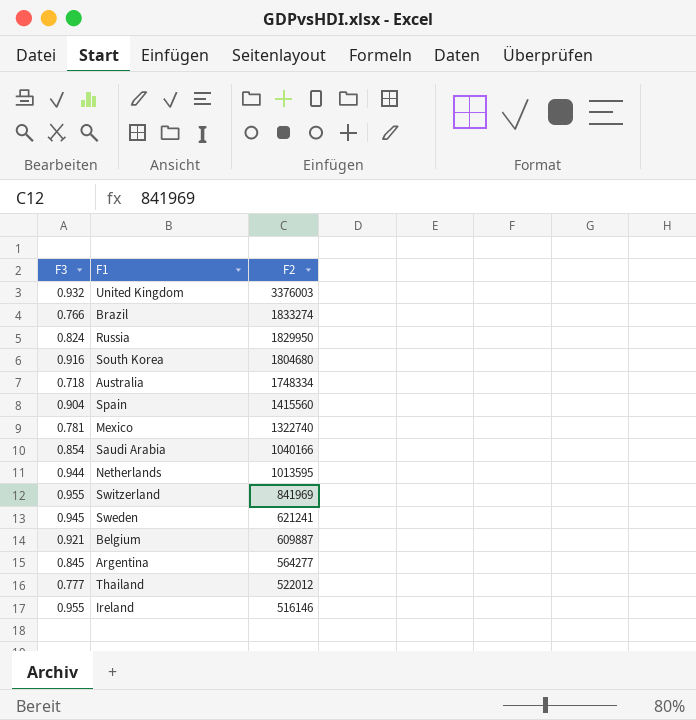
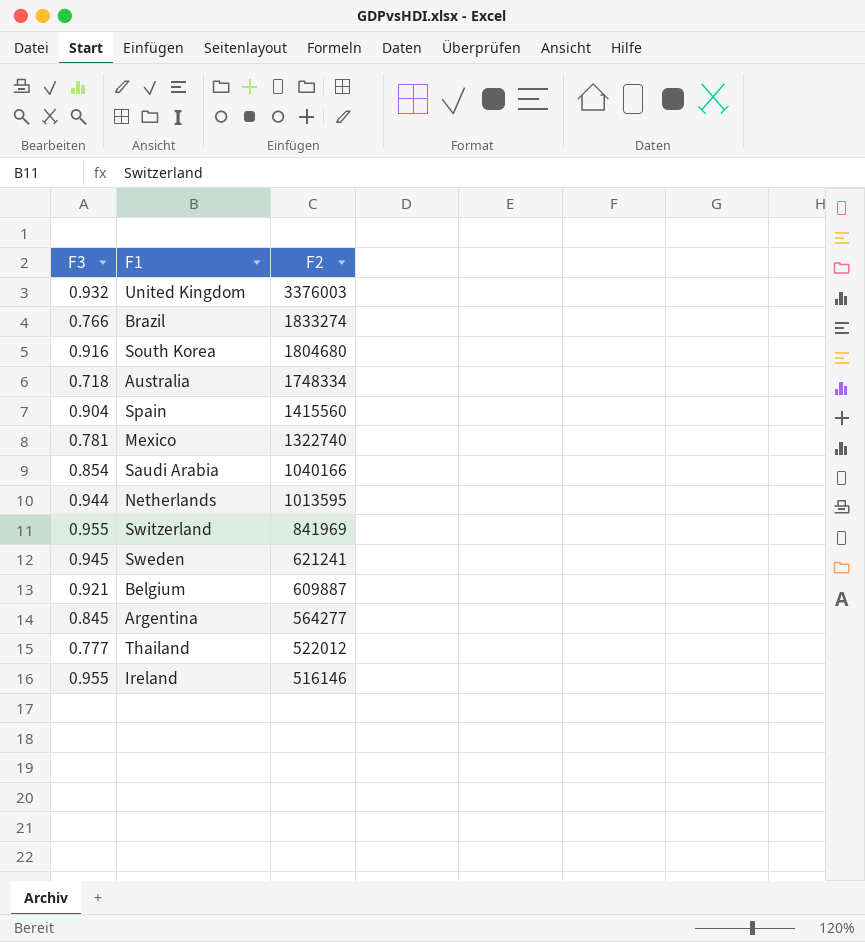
row Russia: 0.824 | 1829950 -> none

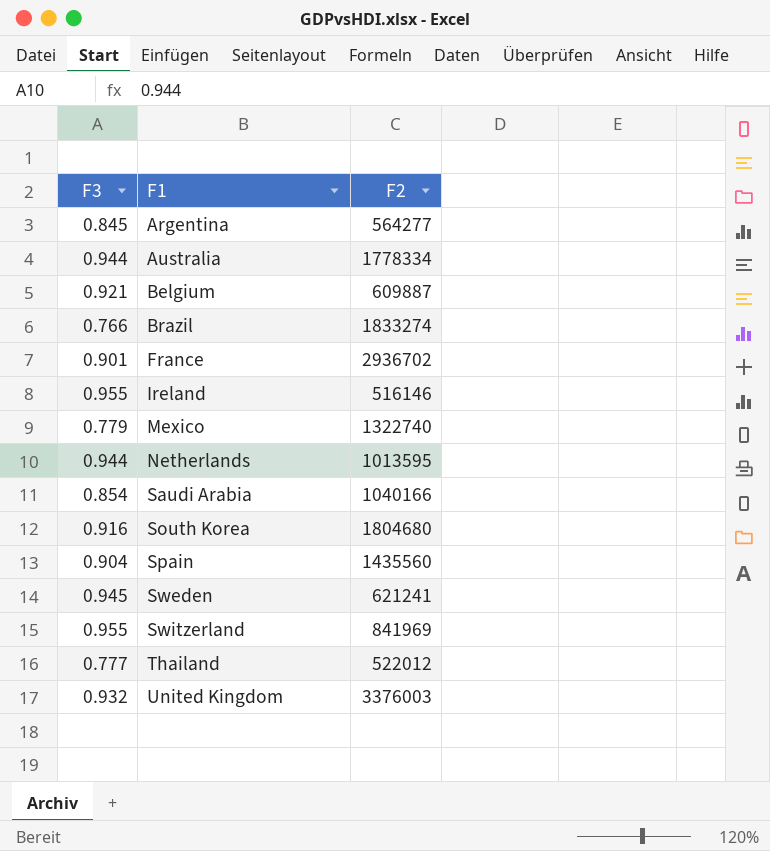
row order: F2 descending -> F1 ascending
Australia | F3: 0.718 -> 0.944
Australia | F2: 1748334 -> 1778334
row France: none -> 0.901 | 2936702
Mexico | F3: 0.781 -> 0.779
Spain | F2: 1415560 -> 1435560

